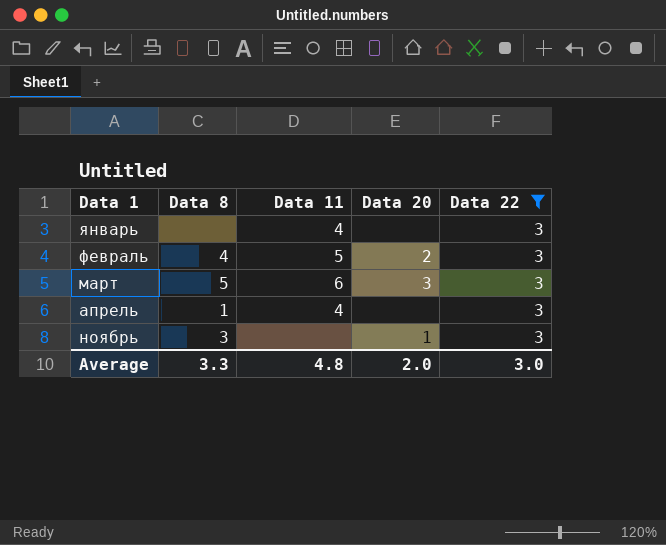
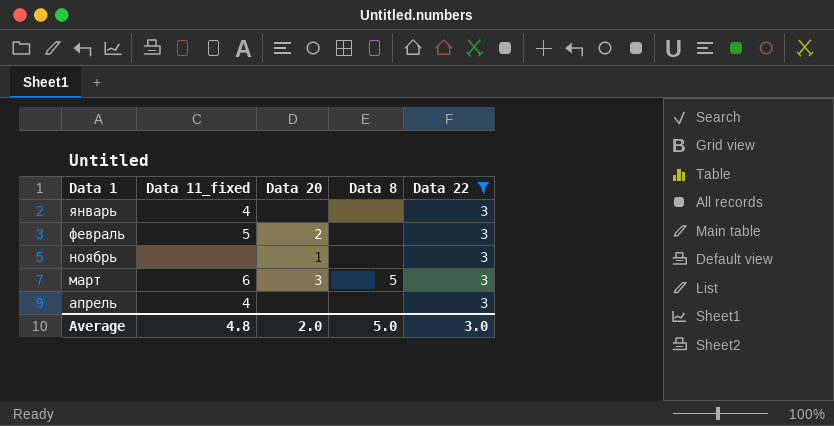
row order: none -> Data 1 descending
column name: Data 11 -> Data 11_fixed
column Data 8 | position: 2 -> 4
февраль | Data 8: 4 -> none
ноябрь | Data 8: 3 -> none
апрель | Data 8: 1 -> none
Average | Data 8: 3.3 -> 5.0

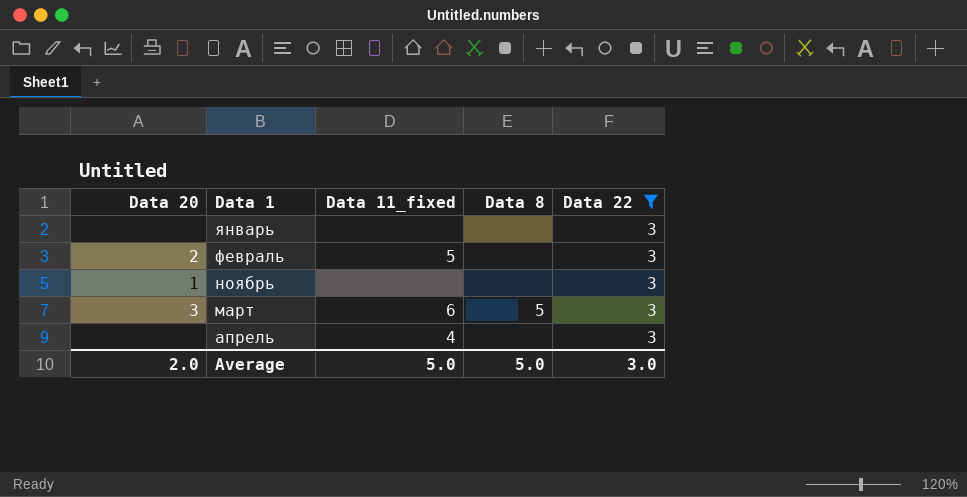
column Data 20 | position: 3 -> 1
январь | Data 11_fixed: 4 -> none
Average | Data 11_fixed: 4.8 -> 5.0

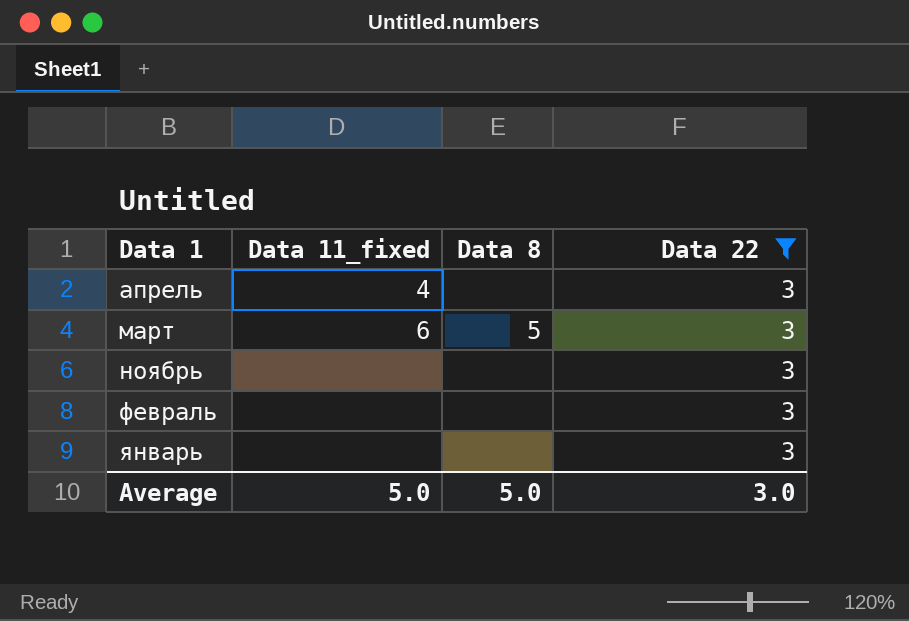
row order: Data 1 descending -> Data 1 ascending
column Data 20 | position: 1 -> none
февраль | Data 11_fixed: 5 -> none

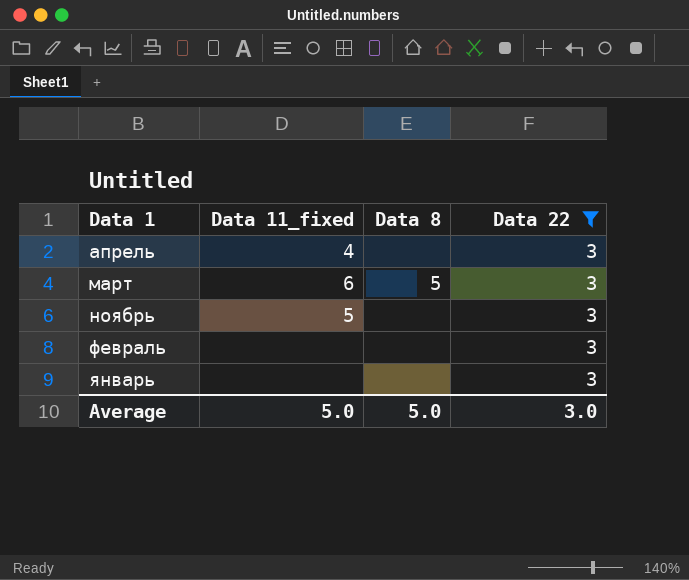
ноябрь | Data 11_fixed: none -> 5

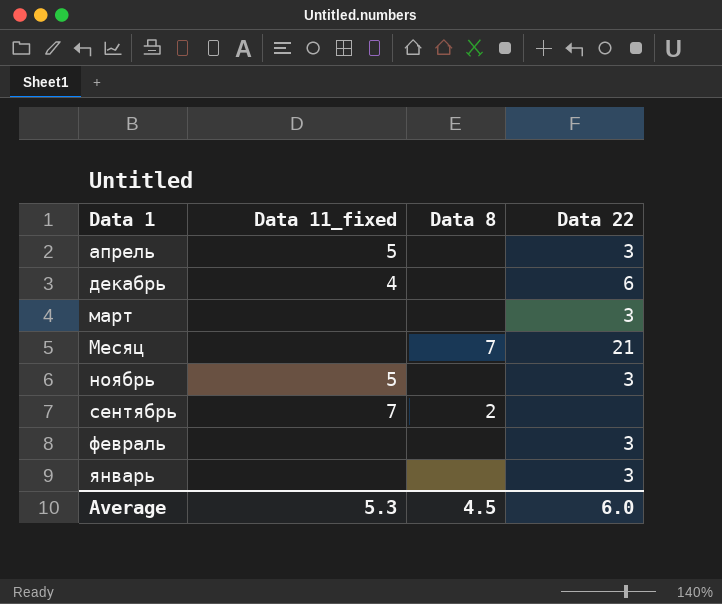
filter: Data 22 = 3 -> none
апрель | Data 11_fixed: 4 -> 5
март | Data 11_fixed: 6 -> none
март | Data 8: 5 -> none
Average | Data 11_fixed: 5.0 -> 5.3
Average | Data 8: 5.0 -> 4.5
Average | Data 22: 3.0 -> 6.0

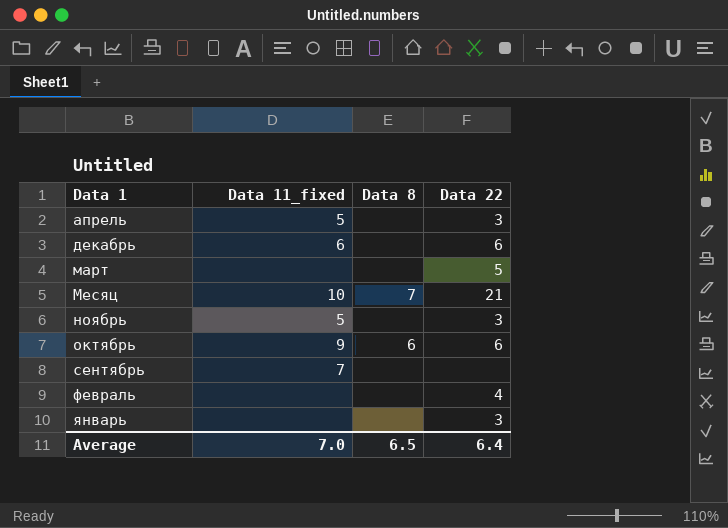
декабрь | Data 11_fixed: 4 -> 6
март | Data 22: 3 -> 5
Месяц | Data 11_fixed: none -> 10
row октябрь: none -> 9 | 6 | 6
сентябрь | Data 8: 2 -> none
февраль | Data 22: 3 -> 4
Average | Data 11_fixed: 5.3 -> 7.0
Average | Data 8: 4.5 -> 6.5
Average | Data 22: 6.0 -> 6.4

